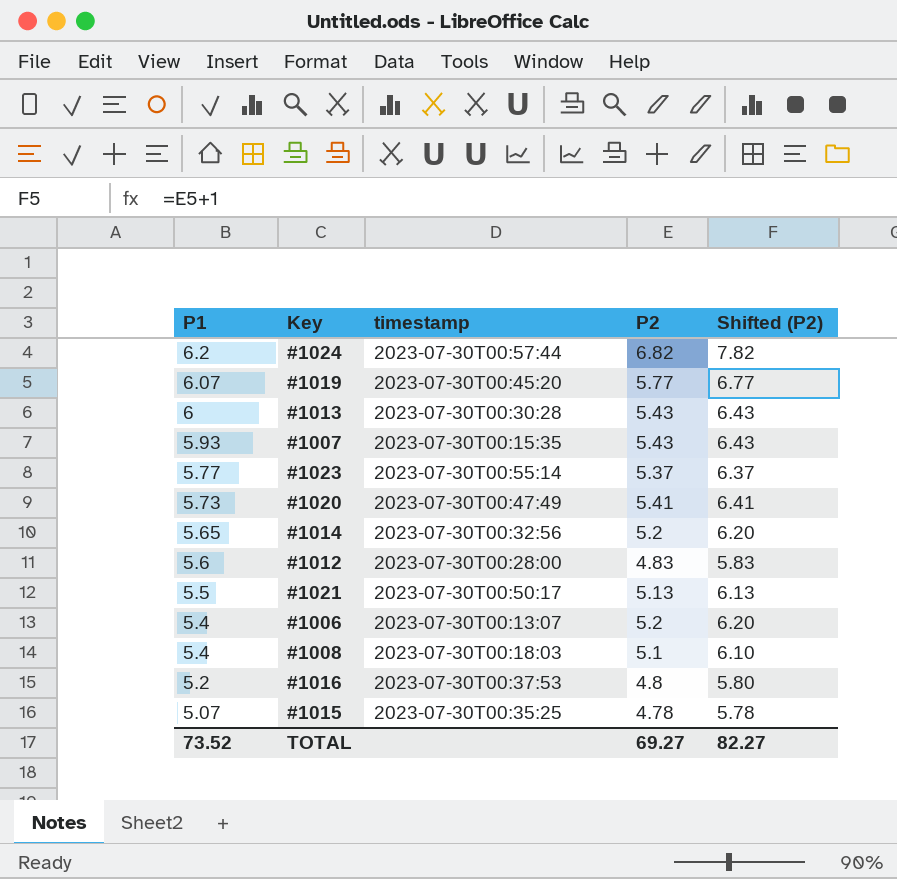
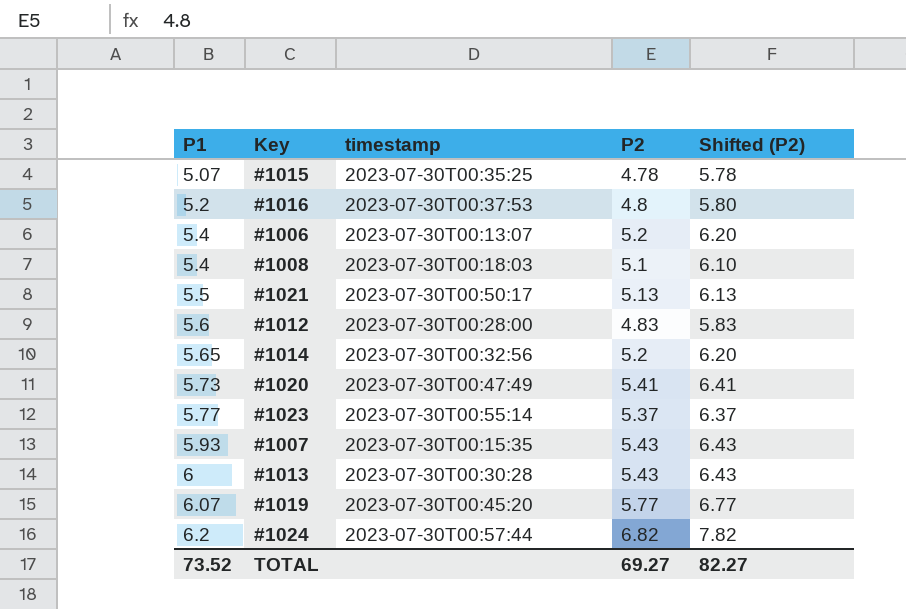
row order: P1 descending -> P1 ascending

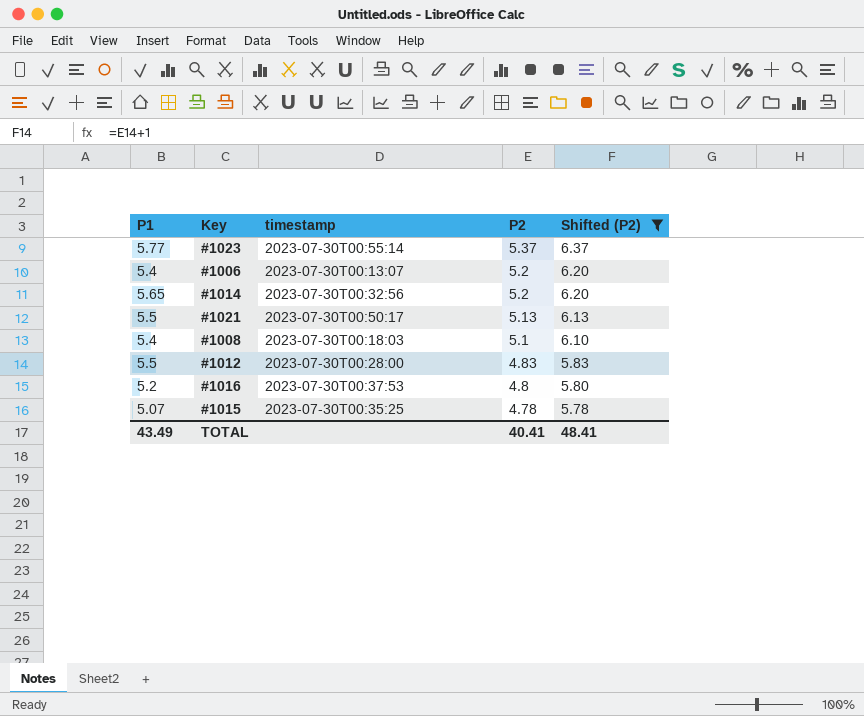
filter: none -> Shifted (P2) <= 6.37
row order: P1 ascending -> P2 descending
#1012 | P1: 5.6 -> 5.5
TOTAL | P1: 73.52 -> 43.49
TOTAL | P2: 69.27 -> 40.41
TOTAL | Shifted (P2): 82.27 -> 48.41

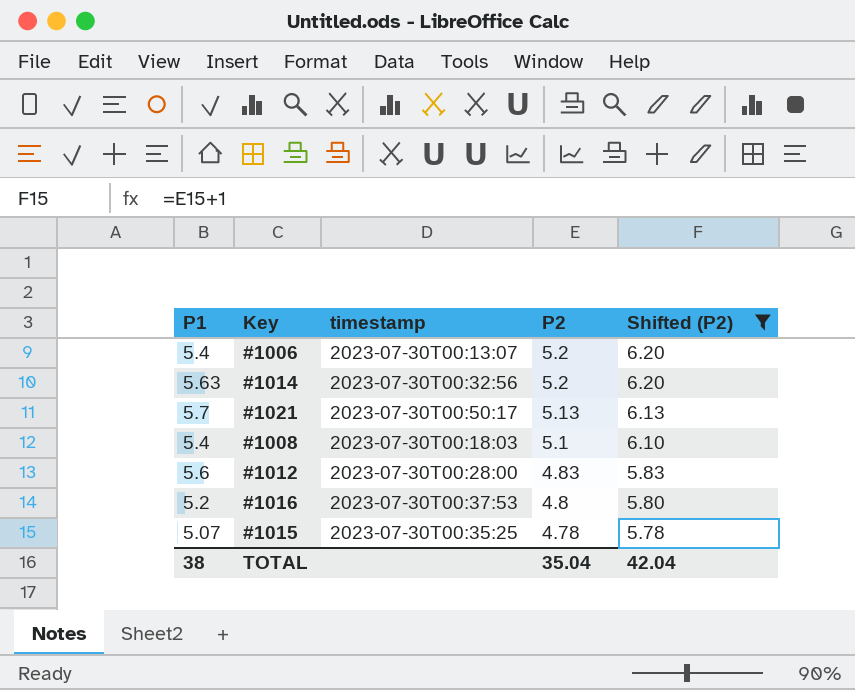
row #1023: 5.77 | 2023-07-30T00:55:14 | 5.37 | 6.37 -> none
#1014 | P1: 5.65 -> 5.63
#1021 | P1: 5.5 -> 5.7
#1012 | P1: 5.5 -> 5.6
TOTAL | P1: 43.49 -> 38
TOTAL | P2: 40.41 -> 35.04
TOTAL | Shifted (P2): 48.41 -> 42.04

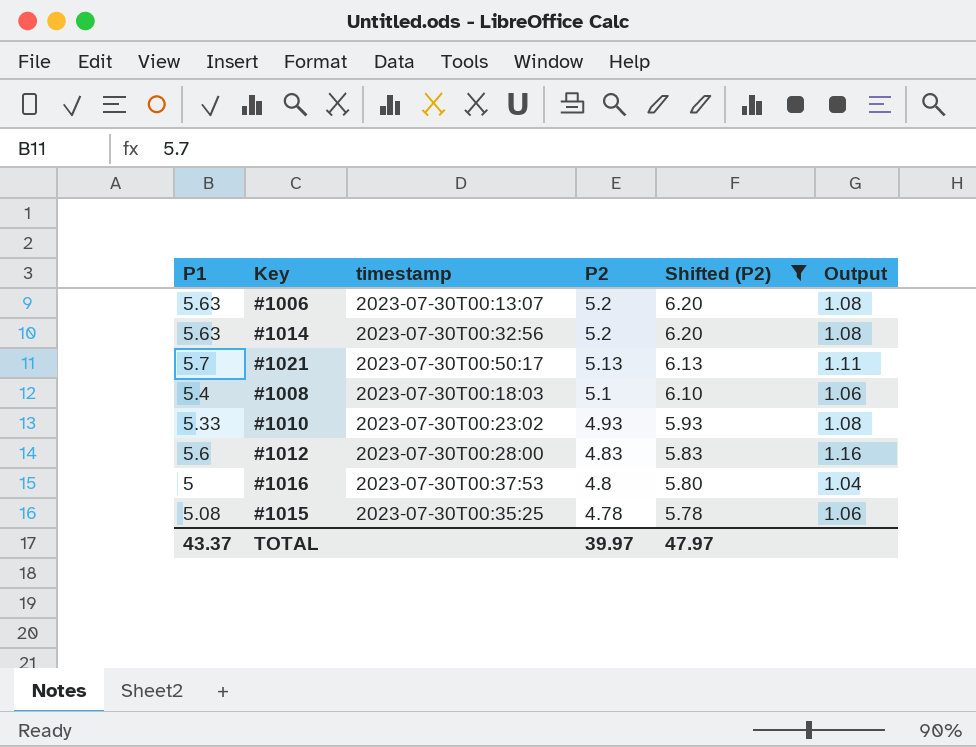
column Output | formula: none -> [P1] / [P2]
#1006 | P1: 5.4 -> 5.63
row #1010: none -> 5.33 | 2023-07-30T00:23:02 | 4.93 | 5.93 | 1.08
#1016 | P1: 5.2 -> 5
#1015 | P1: 5.07 -> 5.08
TOTAL | P1: 38 -> 43.37
TOTAL | P2: 35.04 -> 39.97
TOTAL | Shifted (P2): 42.04 -> 47.97

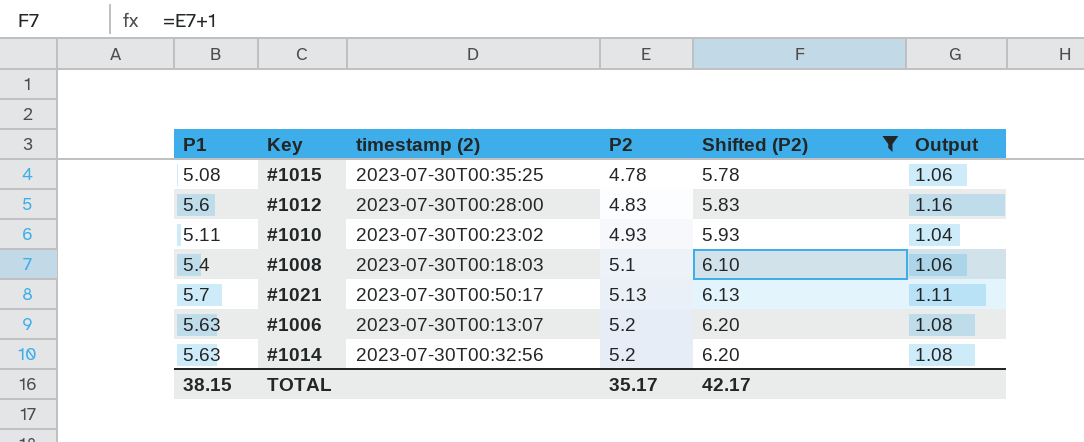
row order: P2 descending -> P2 ascending
column name: timestamp -> timestamp (2)
row #1016: 5 | 2023-07-30T00:37:53 | 4.8 | 5.80 | 1.04 -> none
#1010 | P1: 5.33 -> 5.11
#1010 | Output: 1.08 -> 1.04
TOTAL | P1: 43.37 -> 38.15
TOTAL | P2: 39.97 -> 35.17
TOTAL | Shifted (P2): 47.97 -> 42.17

